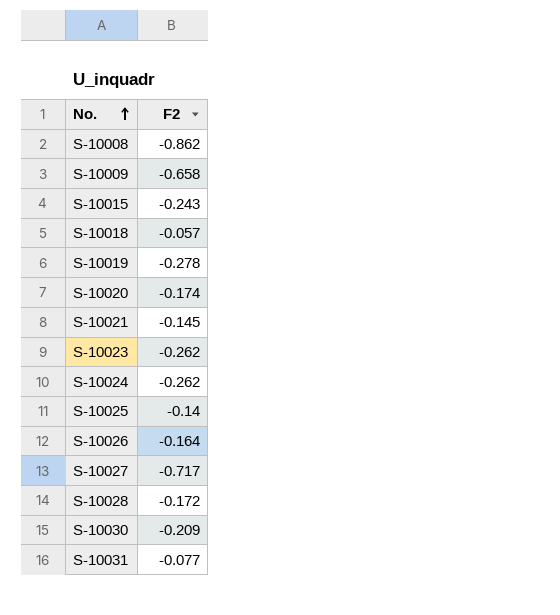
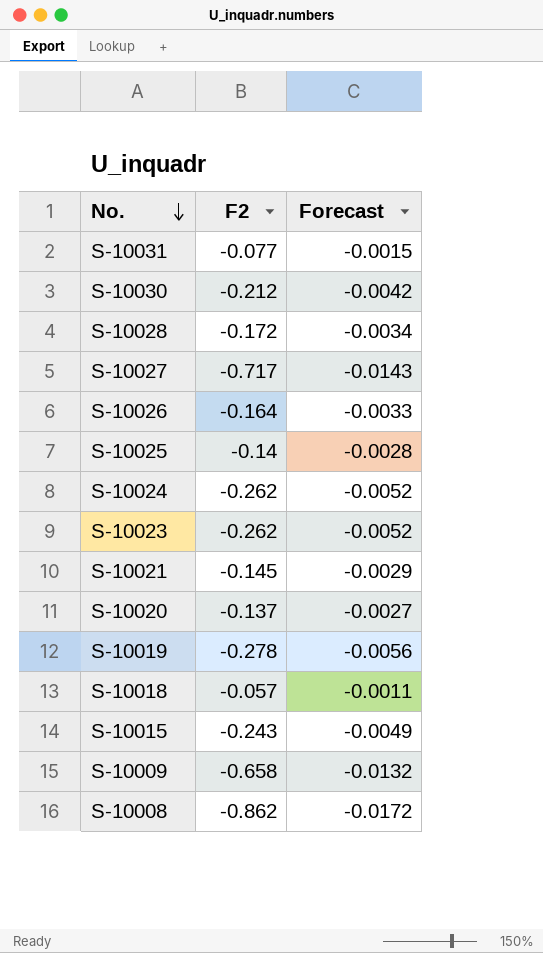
row order: No. ascending -> No. descending
column Forecast | formula: none -> [F2] * 0.02
S-10030 | F2: -0.209 -> -0.212
S-10020 | F2: -0.174 -> -0.137

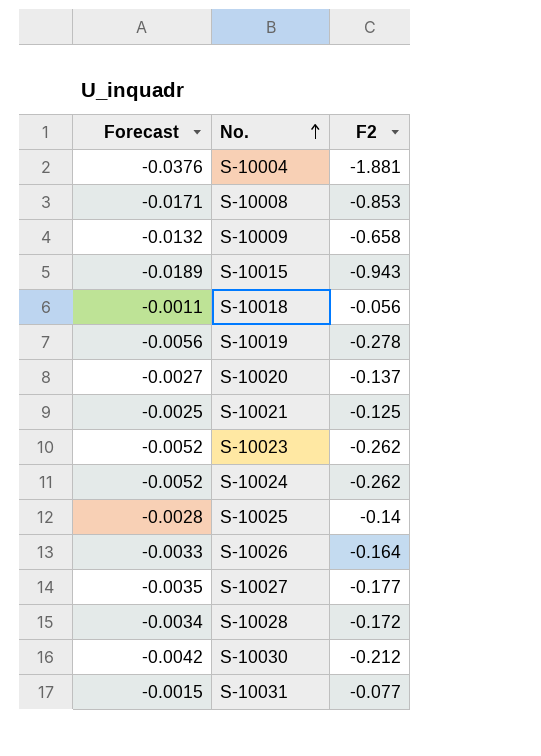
row order: No. descending -> No. ascending
column Forecast | position: 3 -> 1
row S-10004: none -> -0.0376 | -1.881
S-10008 | Forecast: -0.0172 -> -0.0171
S-10008 | F2: -0.862 -> -0.853
S-10015 | Forecast: -0.0049 -> -0.0189
S-10015 | F2: -0.243 -> -0.943
S-10018 | F2: -0.057 -> -0.056
S-10021 | Forecast: -0.0029 -> -0.0025
S-10021 | F2: -0.145 -> -0.125
S-10027 | Forecast: -0.0143 -> -0.0035
S-10027 | F2: -0.717 -> -0.177

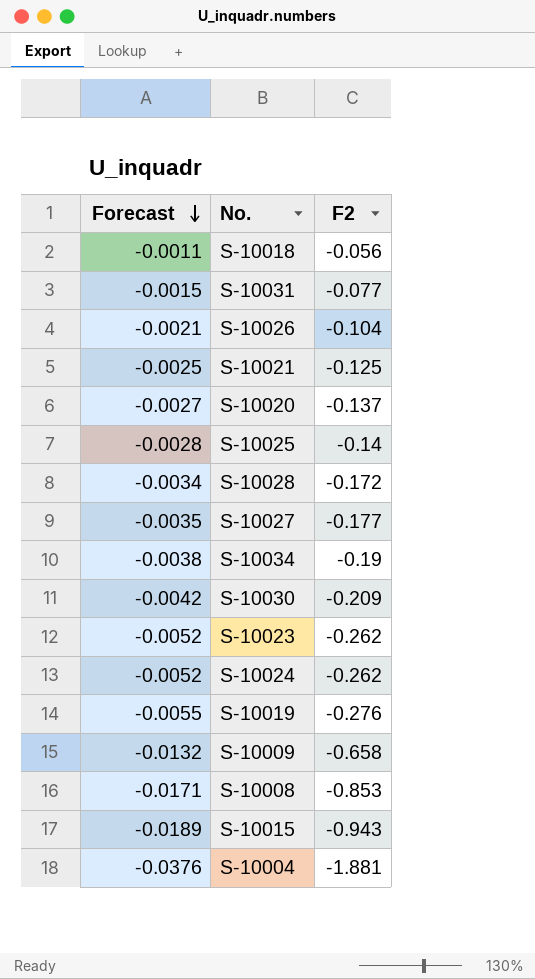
row order: No. ascending -> Forecast descending
S-10026 | Forecast: -0.0033 -> -0.0021
S-10026 | F2: -0.164 -> -0.104
row S-10034: none -> -0.0038 | -0.19
S-10030 | F2: -0.212 -> -0.209
S-10019 | Forecast: -0.0056 -> -0.0055
S-10019 | F2: -0.278 -> -0.276

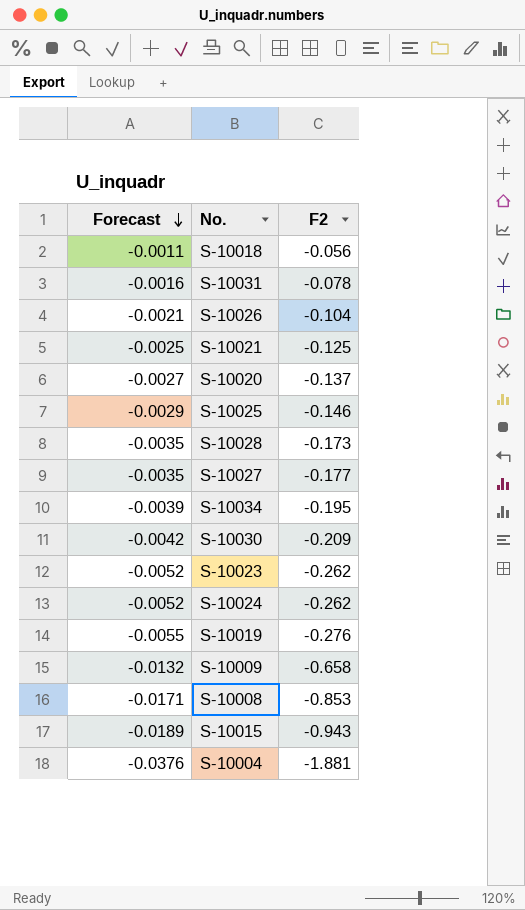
S-10031 | Forecast: -0.0015 -> -0.0016
S-10031 | F2: -0.077 -> -0.078
S-10025 | Forecast: -0.0028 -> -0.0029
S-10025 | F2: -0.14 -> -0.146
S-10028 | Forecast: -0.0034 -> -0.0035
S-10028 | F2: -0.172 -> -0.173
S-10034 | Forecast: -0.0038 -> -0.0039
S-10034 | F2: -0.19 -> -0.195

